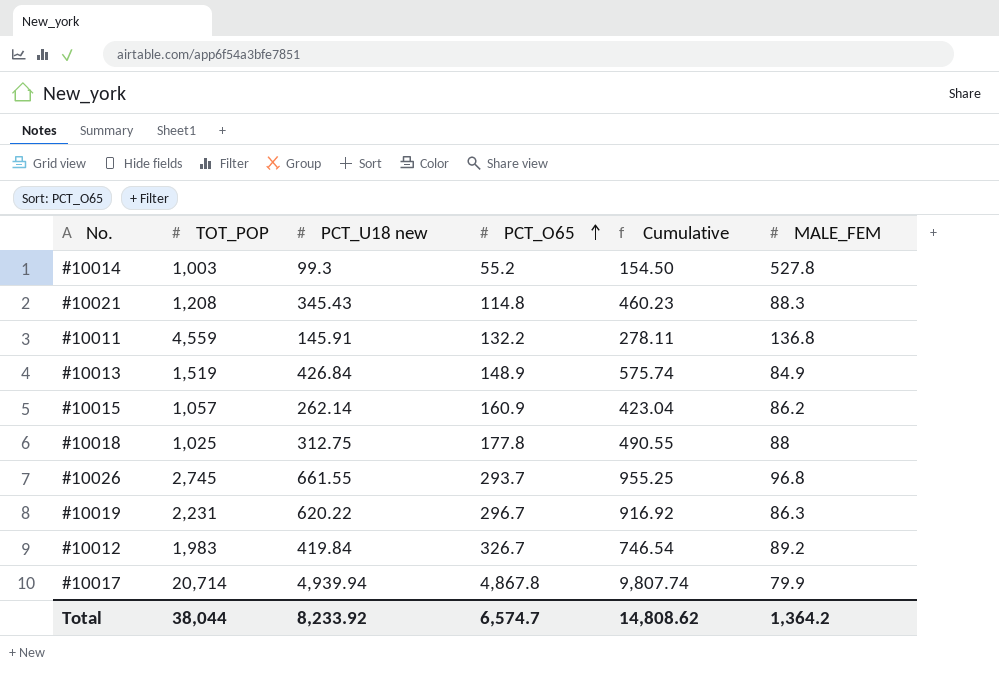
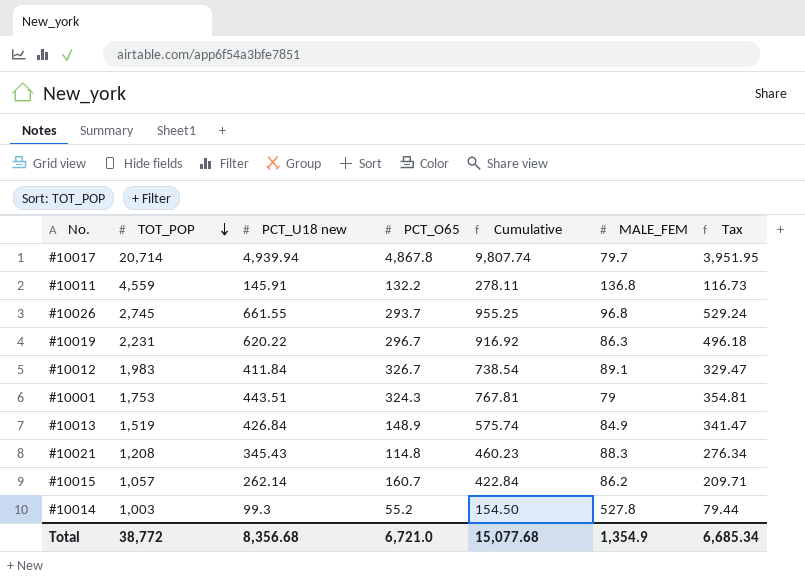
row order: PCT_O65 ascending -> TOT_POP descending
column Tax | formula: none -> [PCT_U18 new] * 0.8
row #10018: 1,025 | 312.75 | 177.8 | 490.55 | 88 -> none
#10017 | MALE_FEM: 79.9 -> 79.7
#10012 | PCT_U18 new: 419.84 -> 411.84
#10012 | Cumulative: 746.54 -> 738.54
#10012 | MALE_FEM: 89.2 -> 89.1
row #10001: none -> 1,753 | 443.51 | 324.3 | 767.81 | 79 | 354.81
#10015 | PCT_O65: 160.9 -> 160.7
#10015 | Cumulative: 423.04 -> 422.84
Total | TOT_POP: 38,044 -> 38,772
Total | PCT_U18 new: 8,233.92 -> 8,356.68
Total | PCT_O65: 6,574.7 -> 6,721.0
Total | Cumulative: 14,808.62 -> 15,077.68
Total | MALE_FEM: 1,364.2 -> 1,354.9

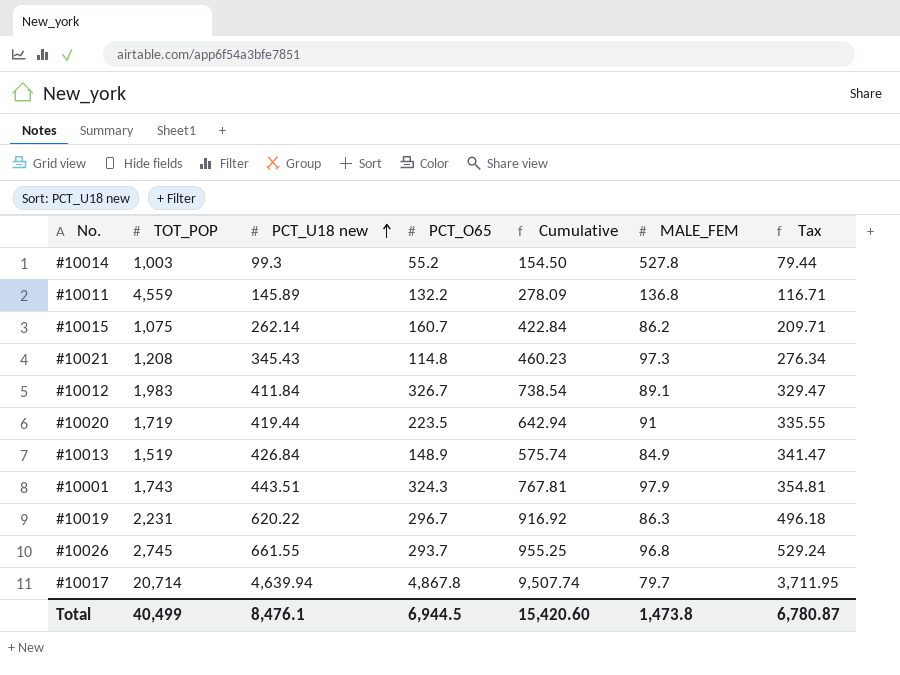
row order: TOT_POP descending -> PCT_U18 new ascending
#10011 | PCT_U18 new: 145.91 -> 145.89
#10011 | Cumulative: 278.11 -> 278.09
#10011 | Tax: 116.73 -> 116.71
#10015 | TOT_POP: 1,057 -> 1,075
#10021 | MALE_FEM: 88.3 -> 97.3
row #10020: none -> 1,719 | 419.44 | 223.5 | 642.94 | 91 | 335.55
#10001 | TOT_POP: 1,753 -> 1,743
#10001 | MALE_FEM: 79 -> 97.9
#10017 | PCT_U18 new: 4,939.94 -> 4,639.94
#10017 | Cumulative: 9,807.74 -> 9,507.74
#10017 | Tax: 3,951.95 -> 3,711.95
Total | TOT_POP: 38,772 -> 40,499
Total | PCT_U18 new: 8,356.68 -> 8,476.1
Total | PCT_O65: 6,721.0 -> 6,944.5
Total | Cumulative: 15,077.68 -> 15,420.60
Total | MALE_FEM: 1,354.9 -> 1,473.8
Total | Tax: 6,685.34 -> 6,780.87

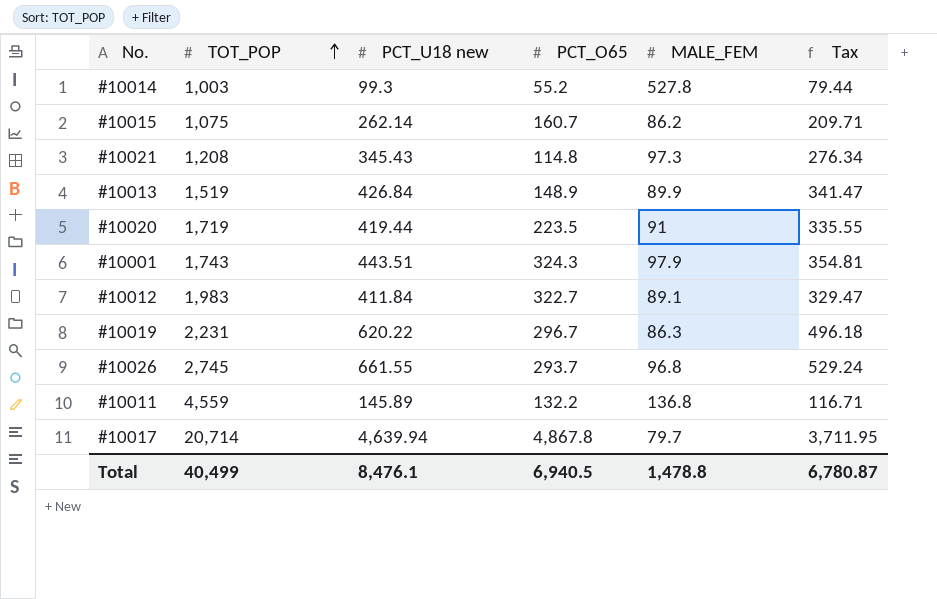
row order: PCT_U18 new ascending -> TOT_POP ascending
column Cumulative | formula: [PCT_U18 new] + [PCT_O65] -> none
#10013 | MALE_FEM: 84.9 -> 89.9
#10012 | PCT_O65: 326.7 -> 322.7
Total | PCT_O65: 6,944.5 -> 6,940.5
Total | MALE_FEM: 1,473.8 -> 1,478.8

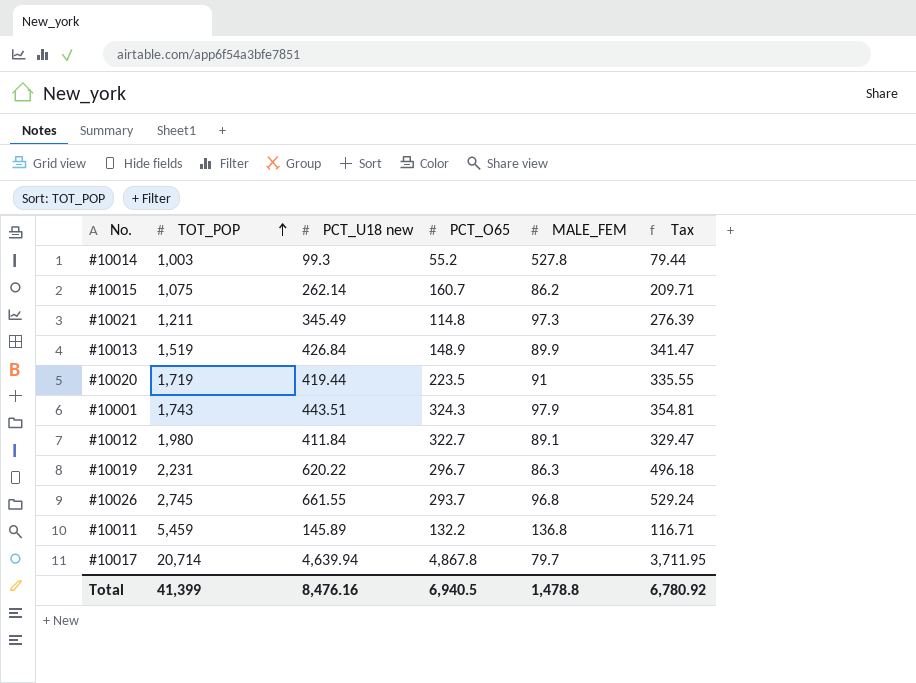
#10021 | TOT_POP: 1,208 -> 1,211
#10021 | PCT_U18 new: 345.43 -> 345.49
#10021 | Tax: 276.34 -> 276.39
#10012 | TOT_POP: 1,983 -> 1,980
#10011 | TOT_POP: 4,559 -> 5,459
Total | TOT_POP: 40,499 -> 41,399
Total | PCT_U18 new: 8,476.1 -> 8,476.16
Total | Tax: 6,780.87 -> 6,780.92

